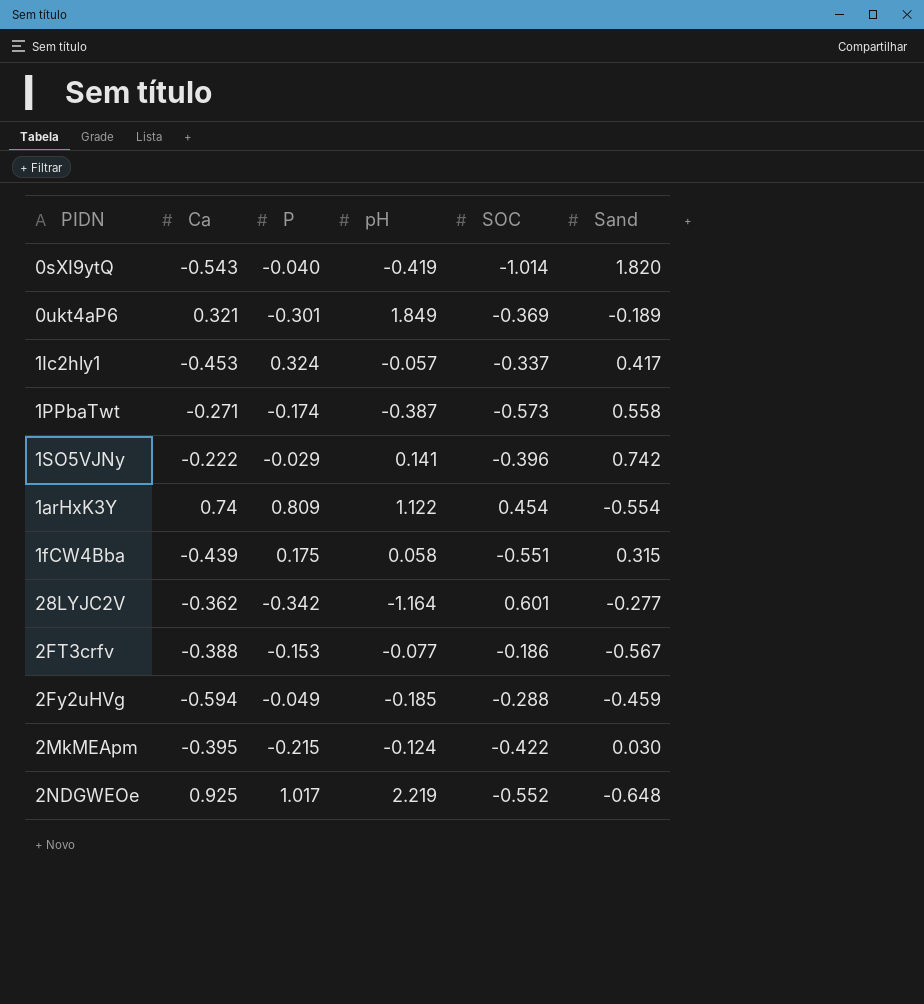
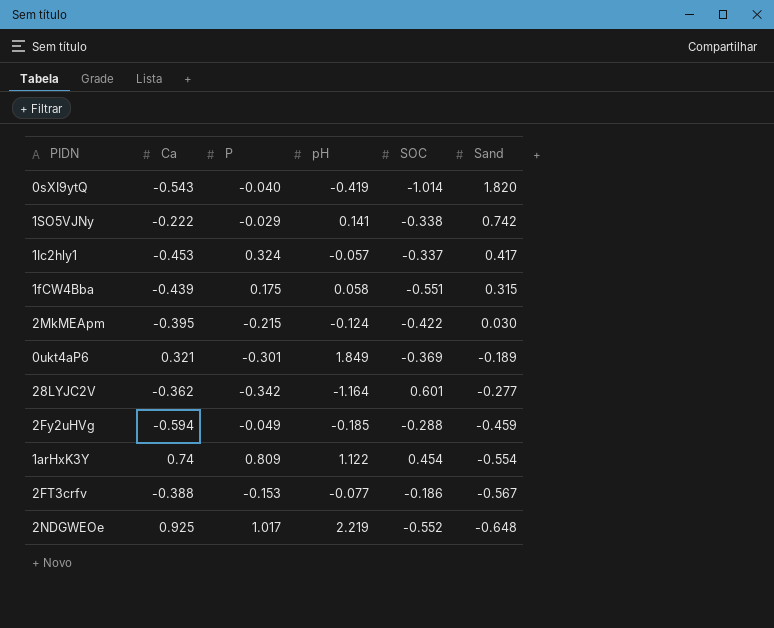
row order: none -> Sand descending
row 1PPbaTwt: -0.271 | -0.174 | -0.387 | -0.573 | 0.558 -> none
1SO5VJNy | SOC: -0.396 -> -0.338

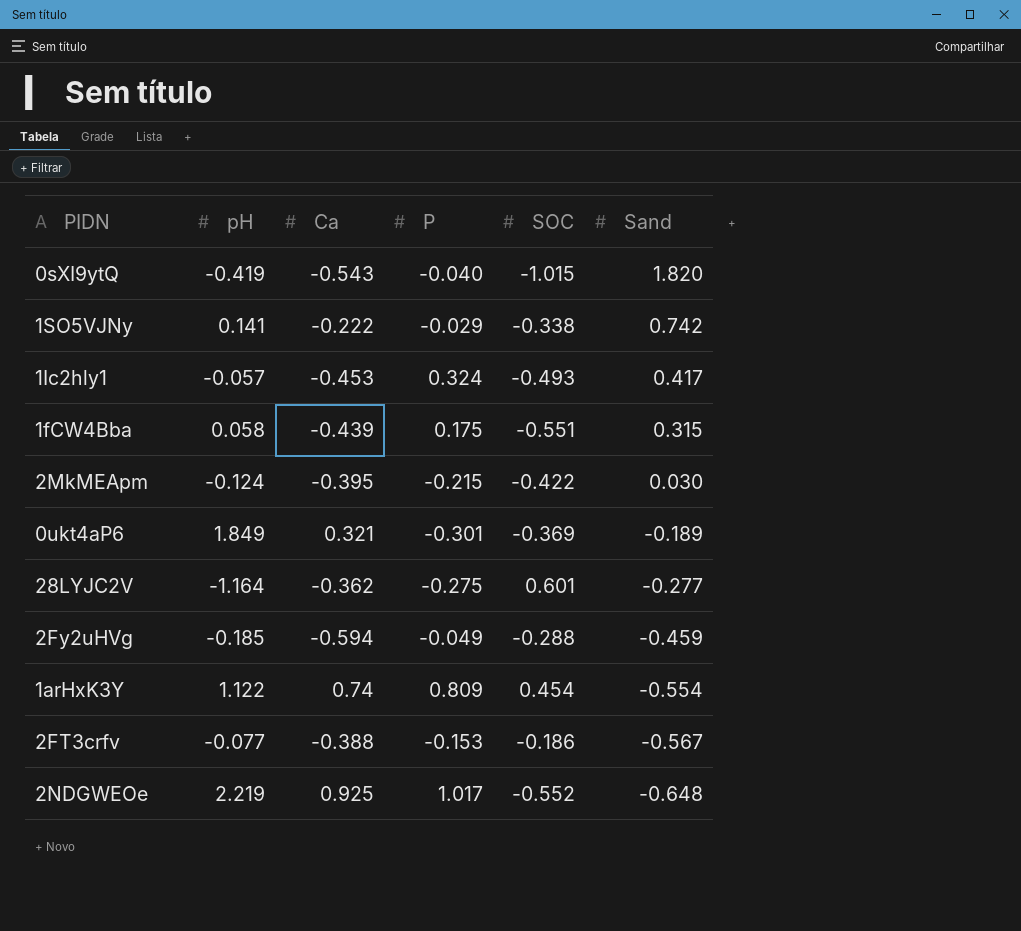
column pH | position: 4 -> 2
0sXI9ytQ | SOC: -1.014 -> -1.015
1Ic2hly1 | SOC: -0.337 -> -0.493
28LYJC2V | P: -0.342 -> -0.275

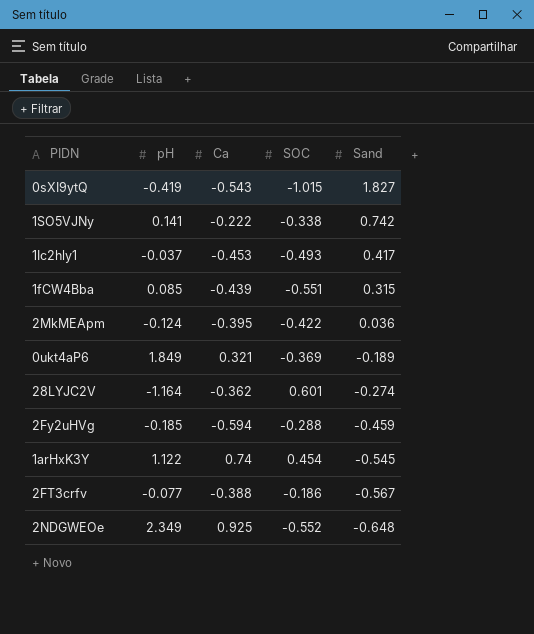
column P | position: 4 -> none
0sXI9ytQ | Sand: 1.820 -> 1.827
1Ic2hly1 | pH: -0.057 -> -0.037
1fCW4Bba | pH: 0.058 -> 0.085
2MkMEApm | Sand: 0.030 -> 0.036
28LYJC2V | Sand: -0.277 -> -0.274
1arHxK3Y | Sand: -0.554 -> -0.545
2NDGWEOe | pH: 2.219 -> 2.349

